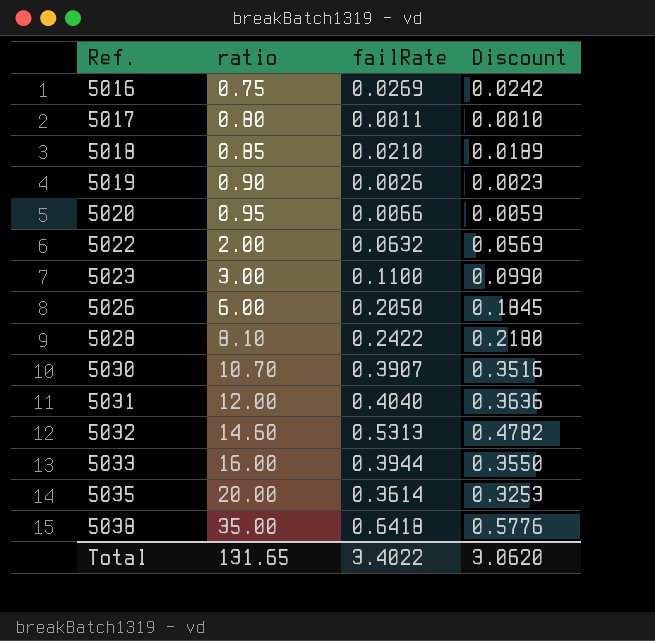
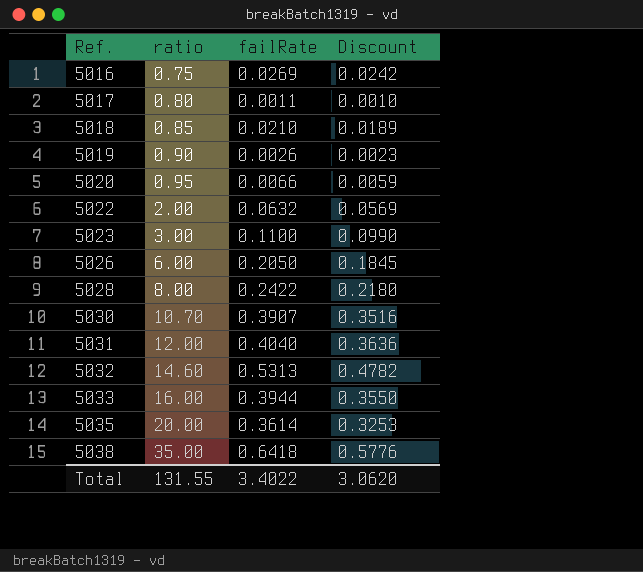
5028 | ratio: 8.10 -> 8.00
Total | ratio: 131.65 -> 131.55

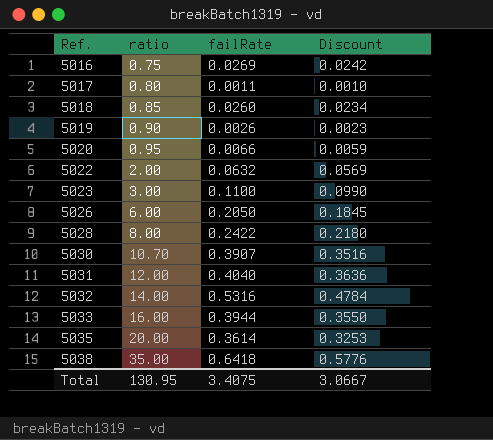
5018 | failRate: 0.0210 -> 0.0260
5018 | Discount: 0.0189 -> 0.0234
5032 | ratio: 14.60 -> 14.00
5032 | failRate: 0.5313 -> 0.5316
5032 | Discount: 0.4782 -> 0.4784
Total | ratio: 131.55 -> 130.95
Total | failRate: 3.4022 -> 3.4075
Total | Discount: 3.0620 -> 3.0667

